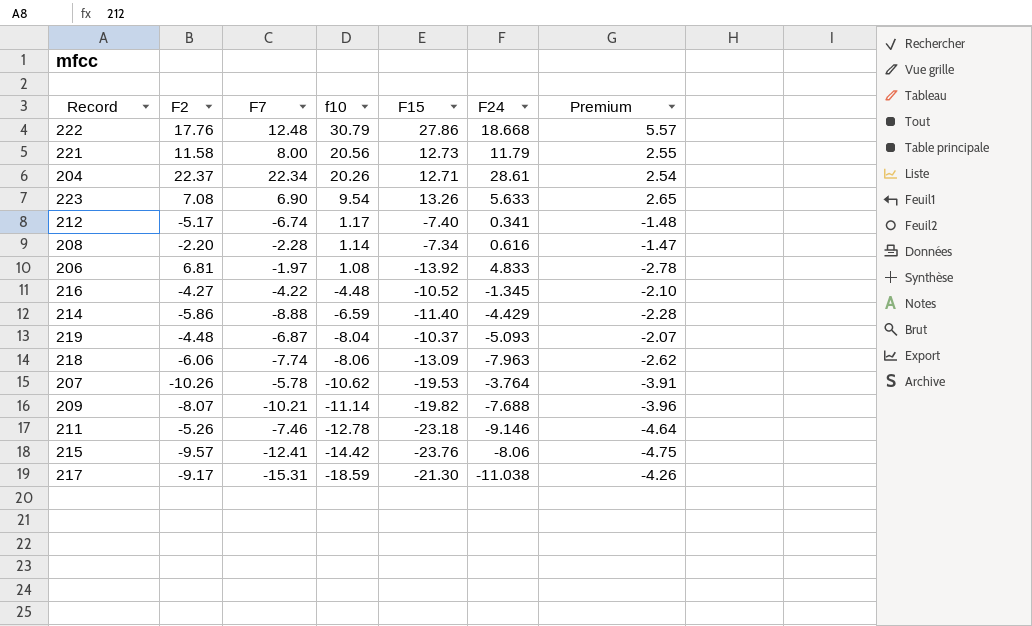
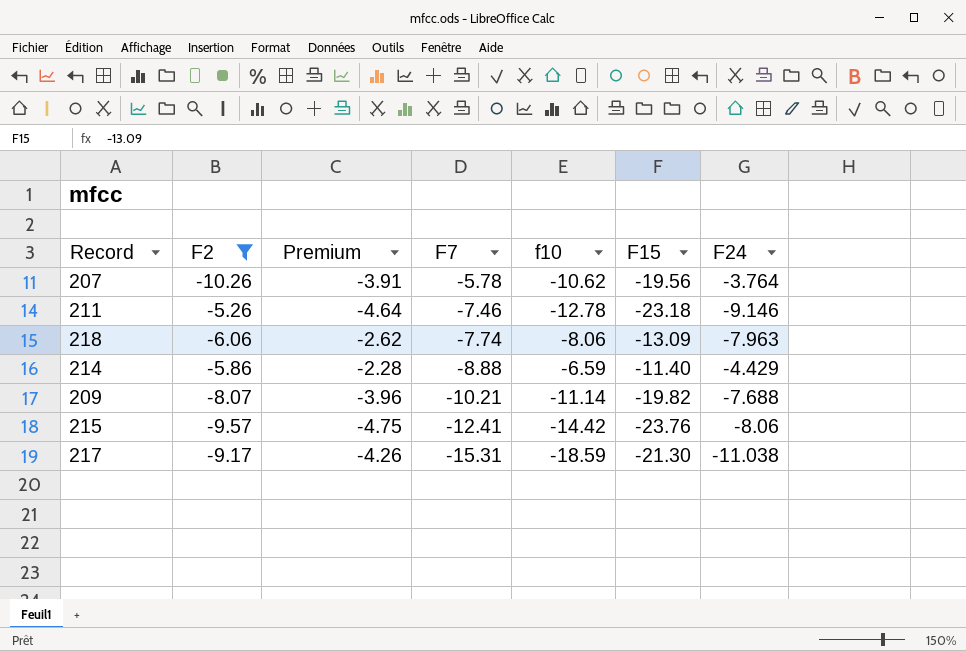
filter: none -> F2 <= -5.26
row order: f10 descending -> F7 descending
column Premium | position: 7 -> 3
207 | F15: -19.53 -> -19.56

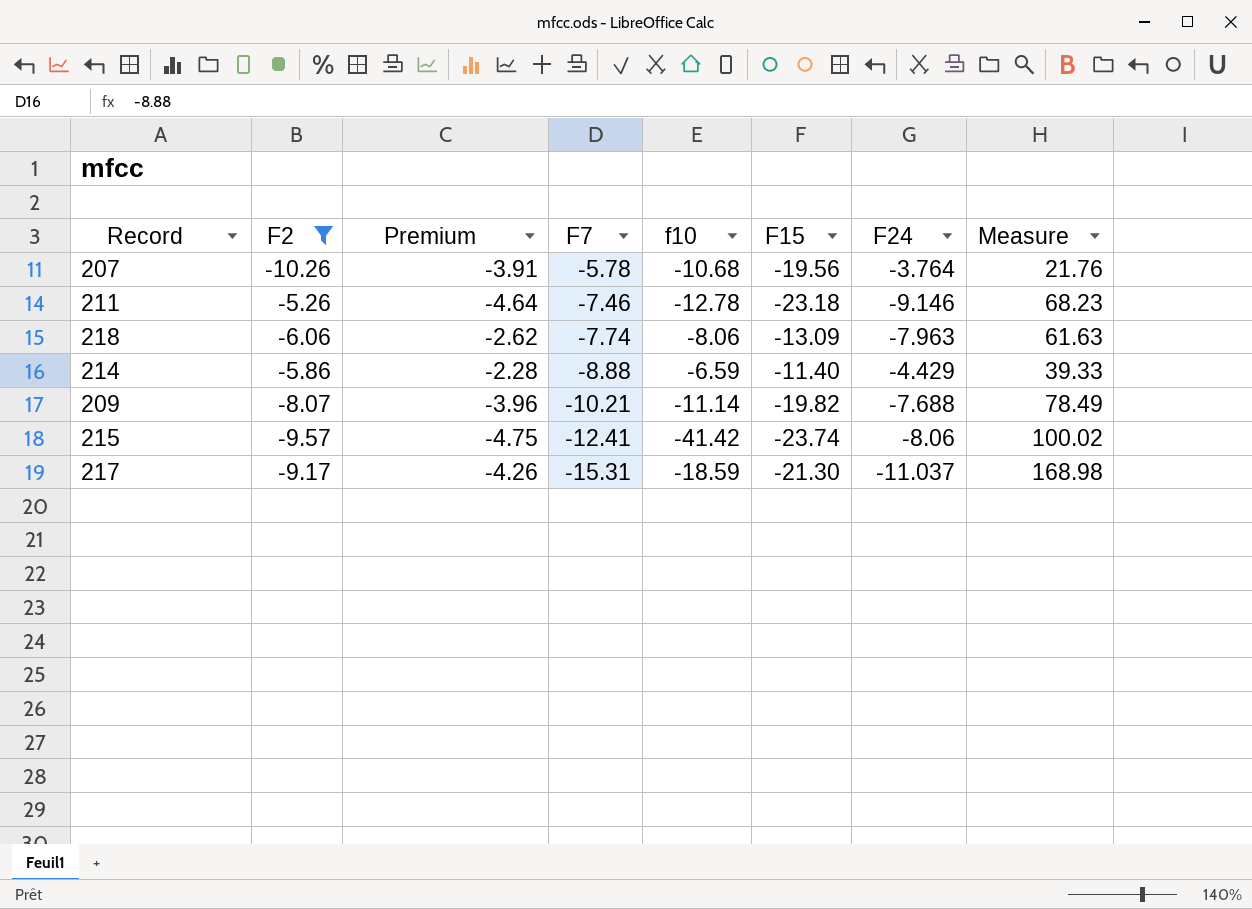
column Measure | formula: none -> [F7] * [F24]
207 | f10: -10.62 -> -10.68
215 | f10: -14.42 -> -41.42
215 | F15: -23.76 -> -23.74
217 | F24: -11.038 -> -11.037

